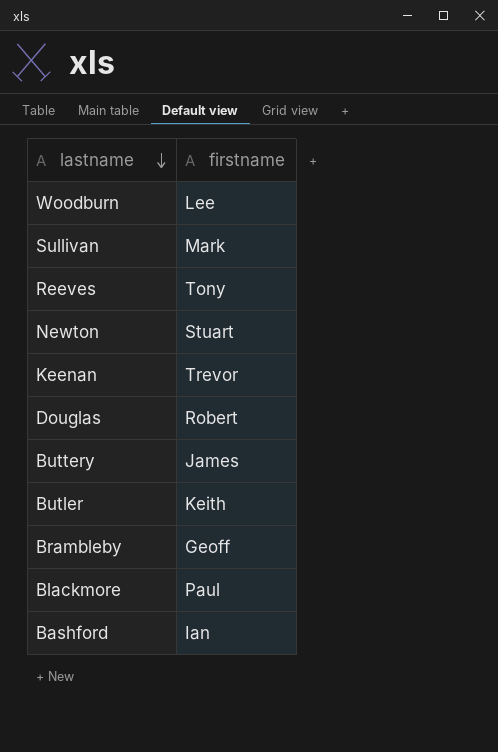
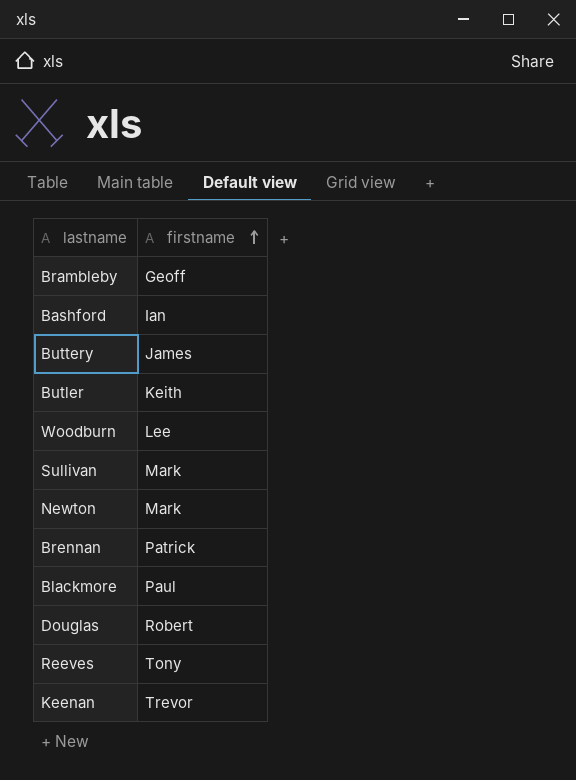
row order: lastname descending -> firstname ascending
Newton | firstname: Stuart -> Mark
row Brennan: none -> Patrick

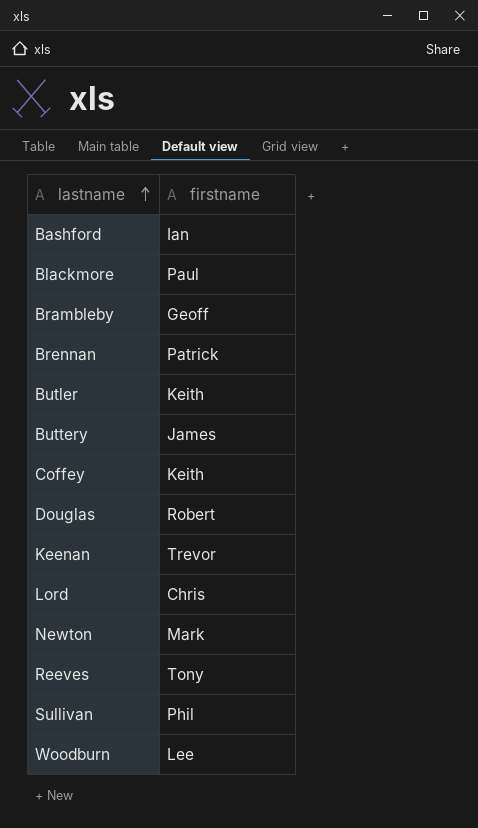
row order: firstname ascending -> lastname ascending
row Coffey: none -> Keith
row Lord: none -> Chris
Sullivan | firstname: Mark -> Phil

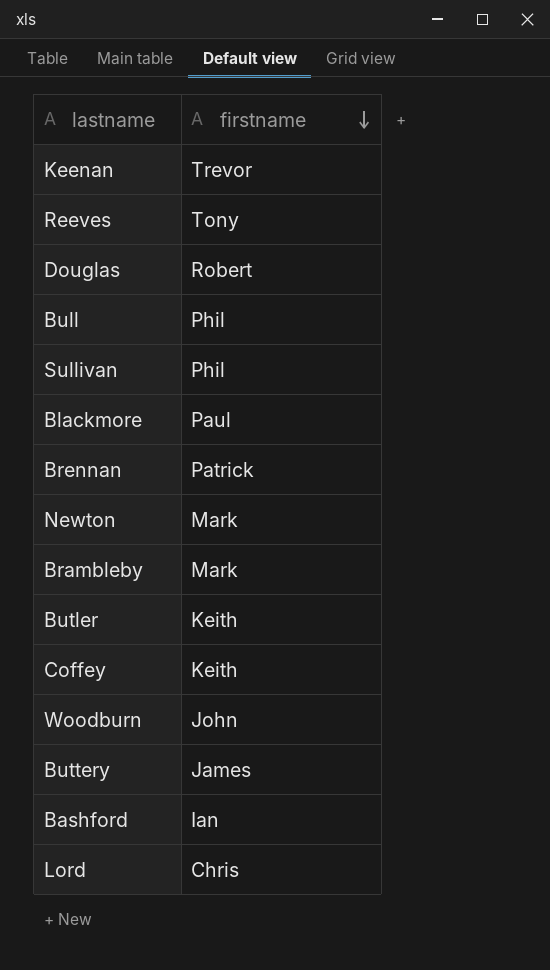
row order: lastname ascending -> firstname descending
row Bull: none -> Phil
Brambleby | firstname: Geoff -> Mark
Woodburn | firstname: Lee -> John

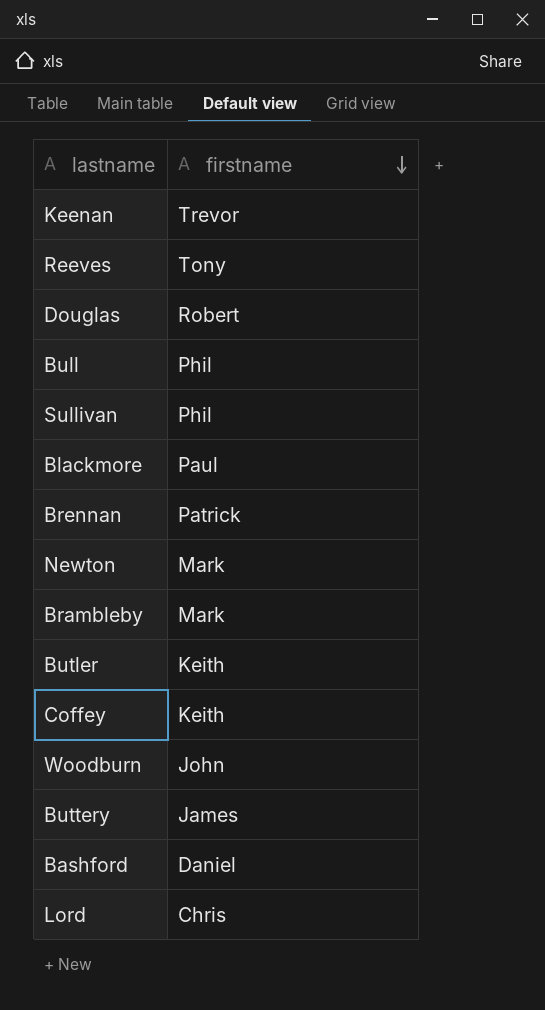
Bashford | firstname: Ian -> Daniel

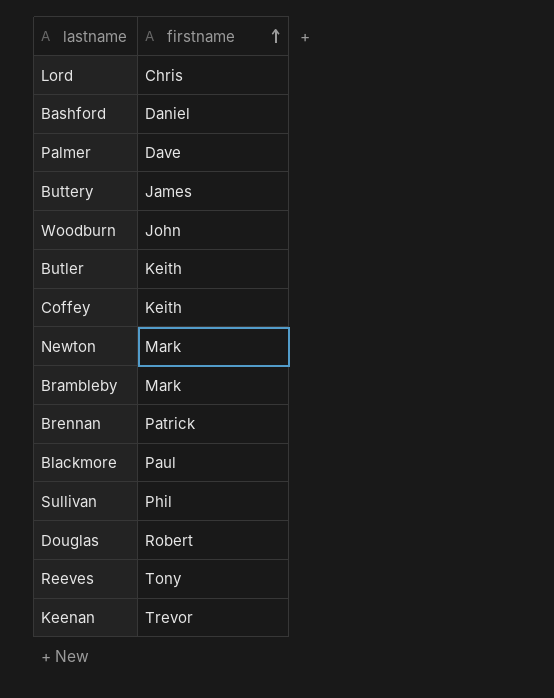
row order: firstname descending -> firstname ascending
row Bull: Phil -> none
row Palmer: none -> Dave

